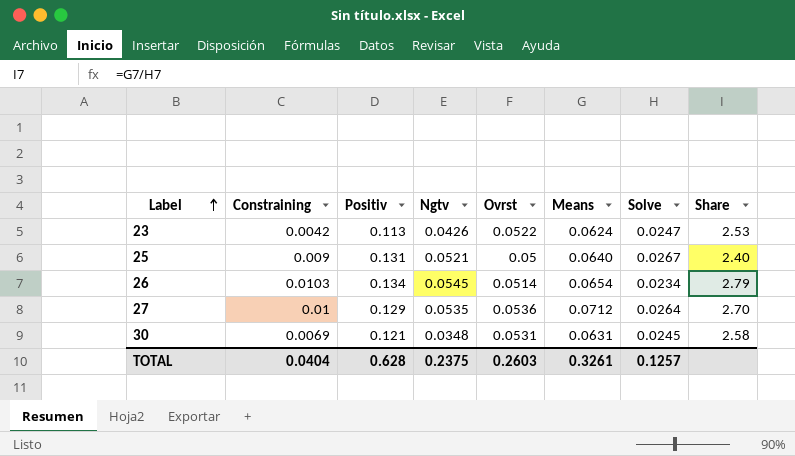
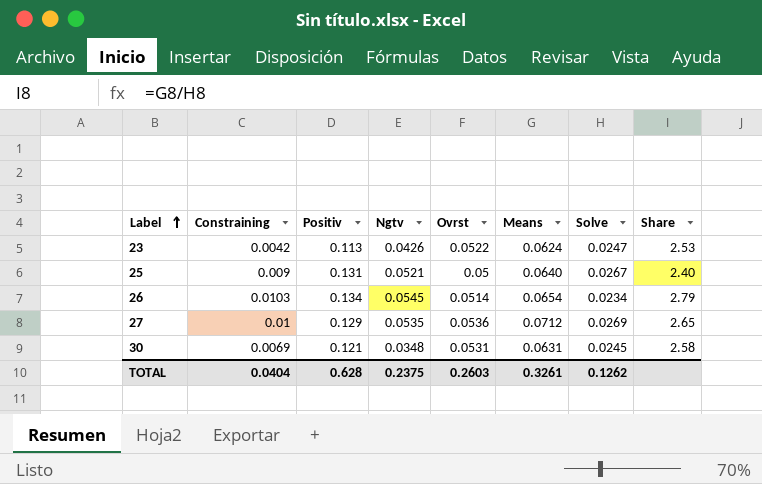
27 | Solve: 0.0264 -> 0.0269
27 | Share: 2.70 -> 2.65
TOTAL | Solve: 0.1257 -> 0.1262

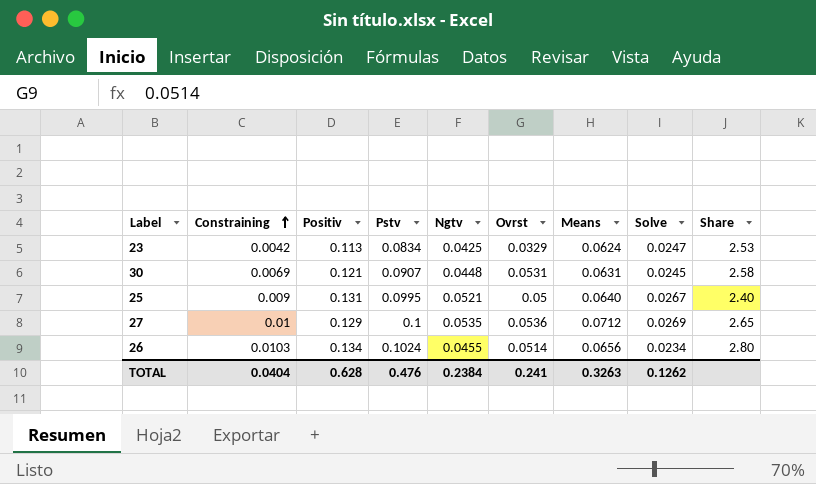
row order: Label ascending -> Constraining ascending
column Pstv | position: none -> 4
23 | Ngtv: 0.0426 -> 0.0425
23 | Ovrst: 0.0522 -> 0.0329
30 | Ngtv: 0.0348 -> 0.0448
26 | Ngtv: 0.0545 -> 0.0455
26 | Means: 0.0654 -> 0.0656
26 | Share: 2.79 -> 2.80
TOTAL | Ngtv: 0.2375 -> 0.2384
TOTAL | Ovrst: 0.2603 -> 0.241
TOTAL | Means: 0.3261 -> 0.3263

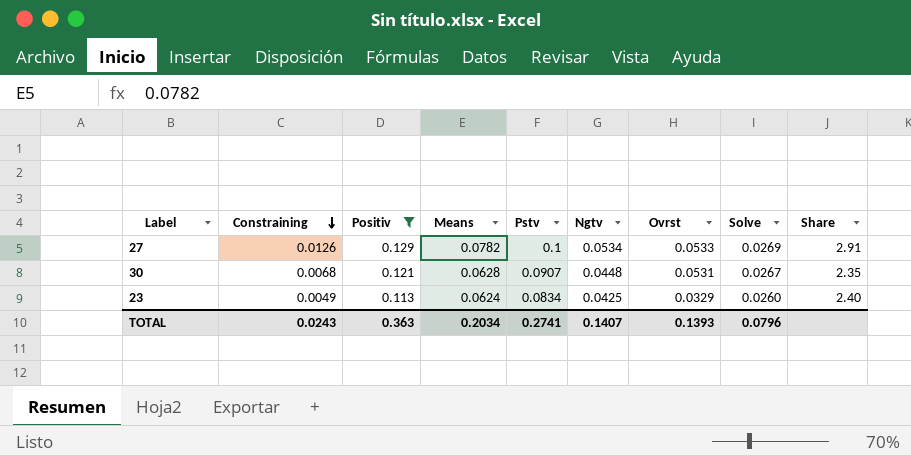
filter: none -> Positiv <= 0.129
row order: Constraining ascending -> Constraining descending
column Means | position: 7 -> 4
27 | Constraining: 0.01 -> 0.0126
27 | Means: 0.0712 -> 0.0782
27 | Ngtv: 0.0535 -> 0.0534
27 | Ovrst: 0.0536 -> 0.0533
27 | Share: 2.65 -> 2.91
30 | Constraining: 0.0069 -> 0.0068
30 | Means: 0.0631 -> 0.0628
30 | Solve: 0.0245 -> 0.0267
30 | Share: 2.58 -> 2.35
23 | Constraining: 0.0042 -> 0.0049
23 | Solve: 0.0247 -> 0.0260
23 | Share: 2.53 -> 2.40
TOTAL | Constraining: 0.0404 -> 0.0243
TOTAL | Positiv: 0.628 -> 0.363
TOTAL | Means: 0.3263 -> 0.2034
TOTAL | Pstv: 0.476 -> 0.2741
TOTAL | Ngtv: 0.2384 -> 0.1407
TOTAL | Ovrst: 0.241 -> 0.1393
TOTAL | Solve: 0.1262 -> 0.0796

